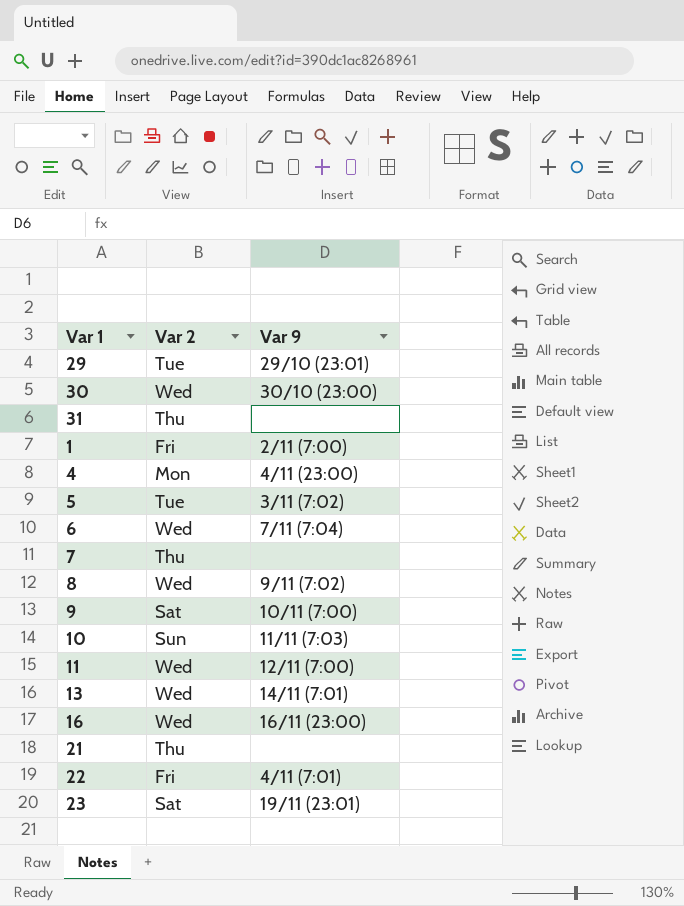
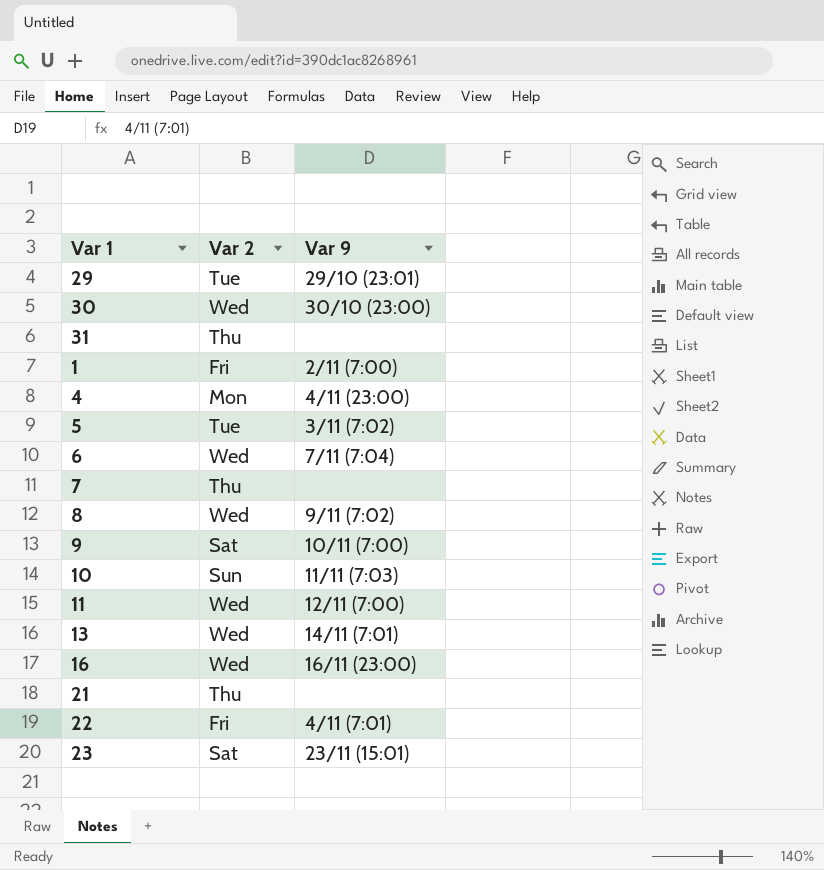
23 | Var 9: 19/11 (23:01) -> 23/11 (15:01)

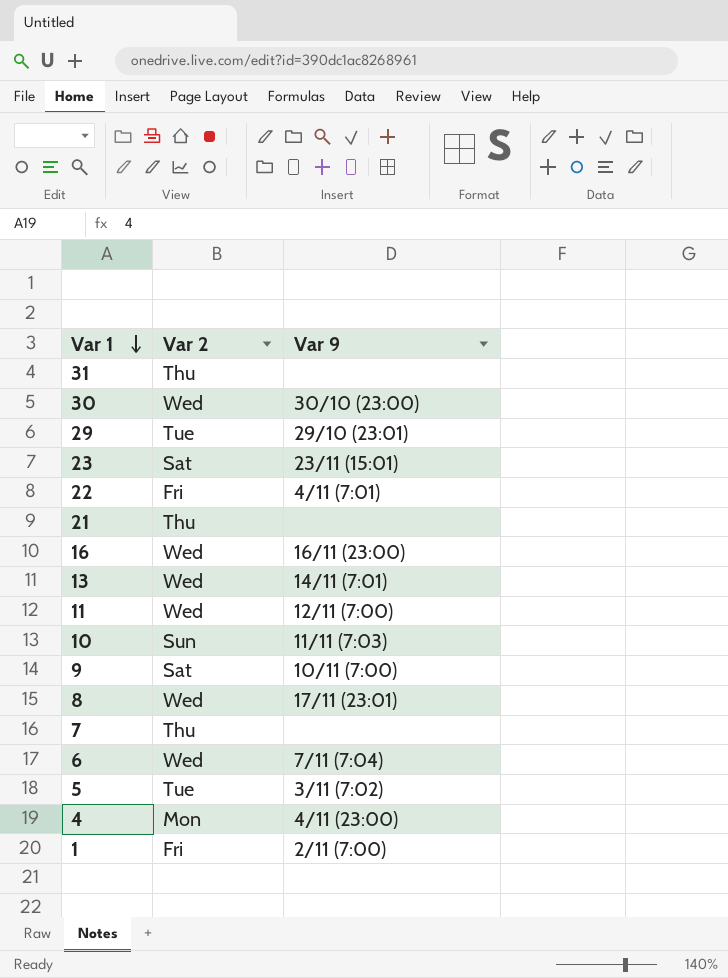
row order: none -> Var 1 descending
8 | Var 9: 9/11 (7:02) -> 17/11 (23:01)

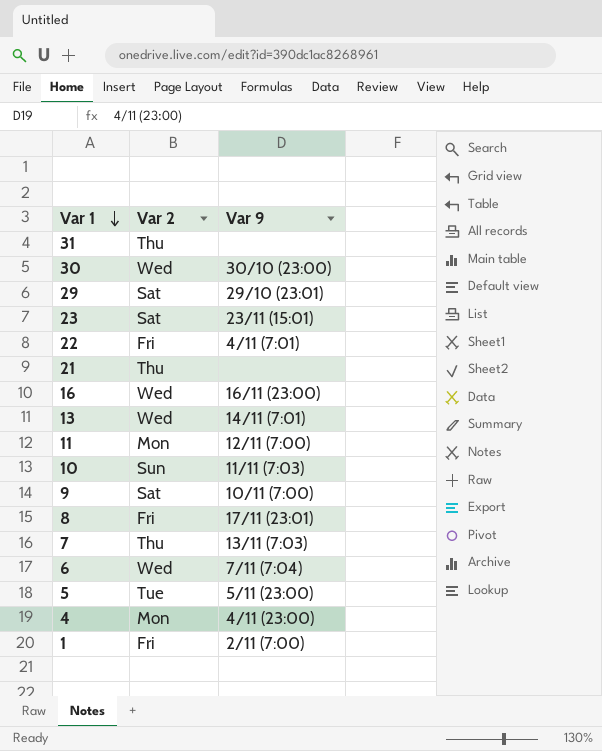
29 | Var 2: Tue -> Sat
11 | Var 2: Wed -> Mon
8 | Var 2: Wed -> Fri
7 | Var 9: none -> 13/11 (7:03)
5 | Var 9: 3/11 (7:02) -> 5/11 (23:00)

